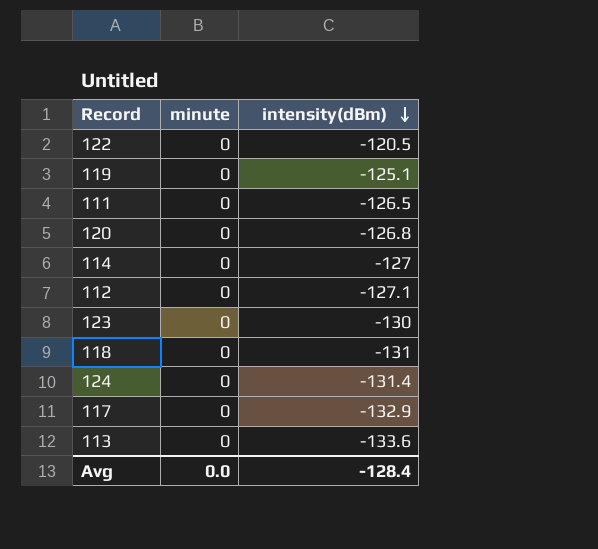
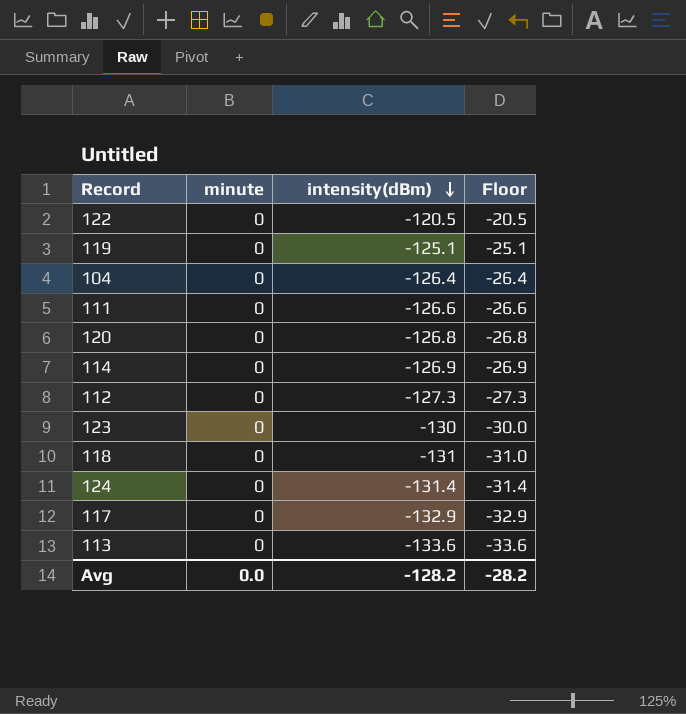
column Floor | formula: none -> [intensity(dBm)] + 100
row 104: none -> 0 | -126.4 | -26.4
111 | intensity(dBm): -126.5 -> -126.6
114 | intensity(dBm): -127 -> -126.9
112 | intensity(dBm): -127.1 -> -127.3
Avg | intensity(dBm): -128.4 -> -128.2

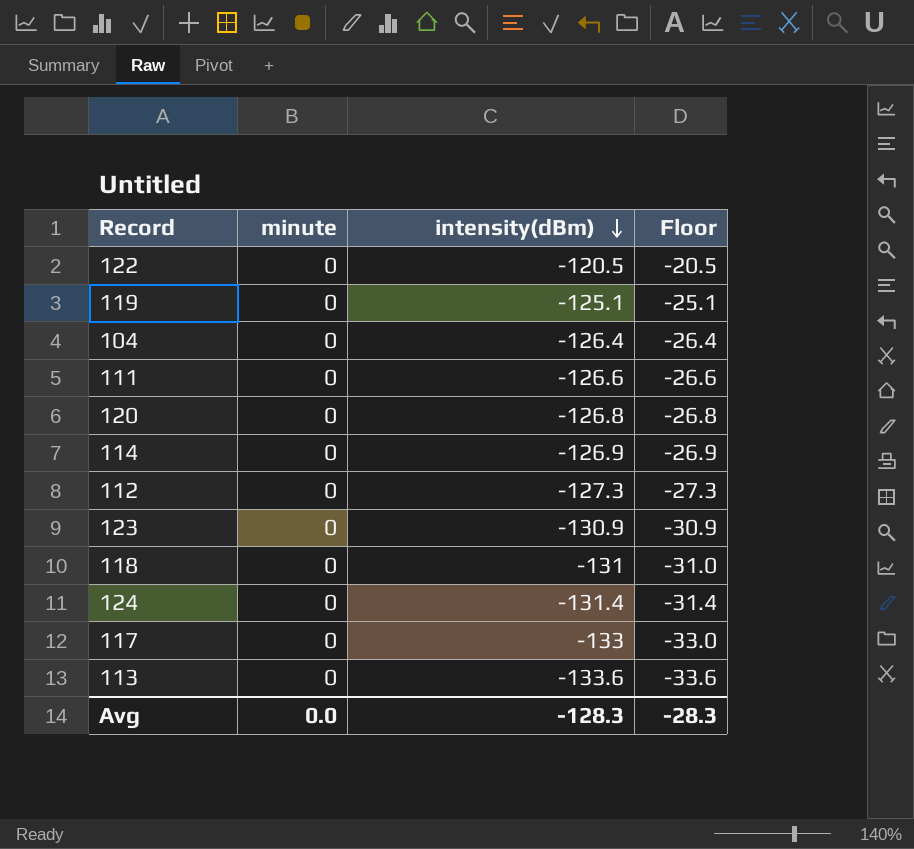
123 | intensity(dBm): -130 -> -130.9
123 | Floor: -30.0 -> -30.9
117 | intensity(dBm): -132.9 -> -133
117 | Floor: -32.9 -> -33.0
Avg | intensity(dBm): -128.2 -> -128.3
Avg | Floor: -28.2 -> -28.3

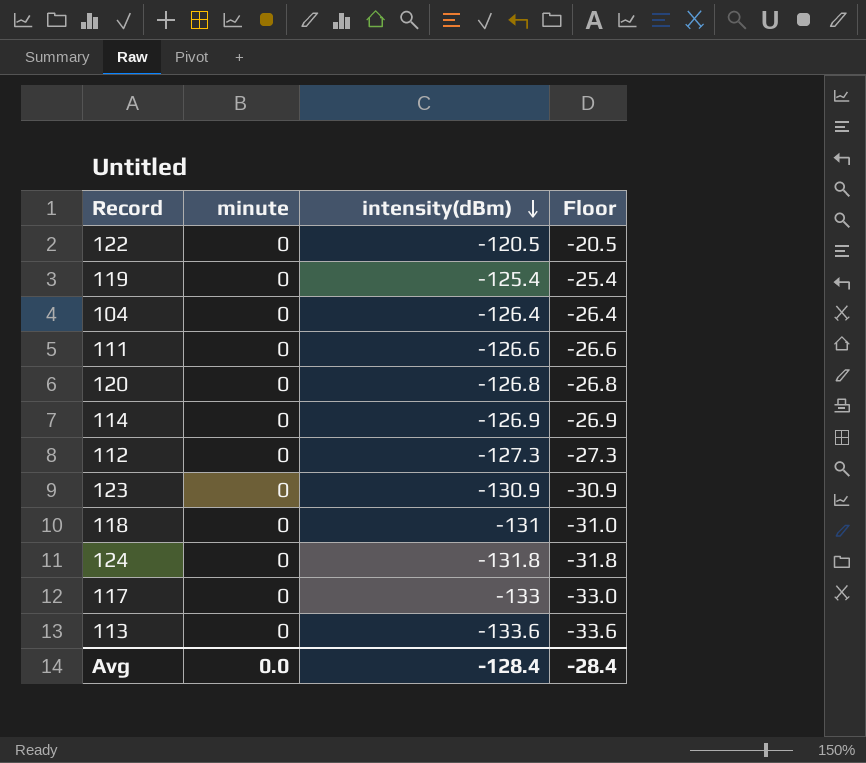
119 | intensity(dBm): -125.1 -> -125.4
119 | Floor: -25.1 -> -25.4
124 | intensity(dBm): -131.4 -> -131.8
124 | Floor: -31.4 -> -31.8
Avg | intensity(dBm): -128.3 -> -128.4
Avg | Floor: -28.3 -> -28.4

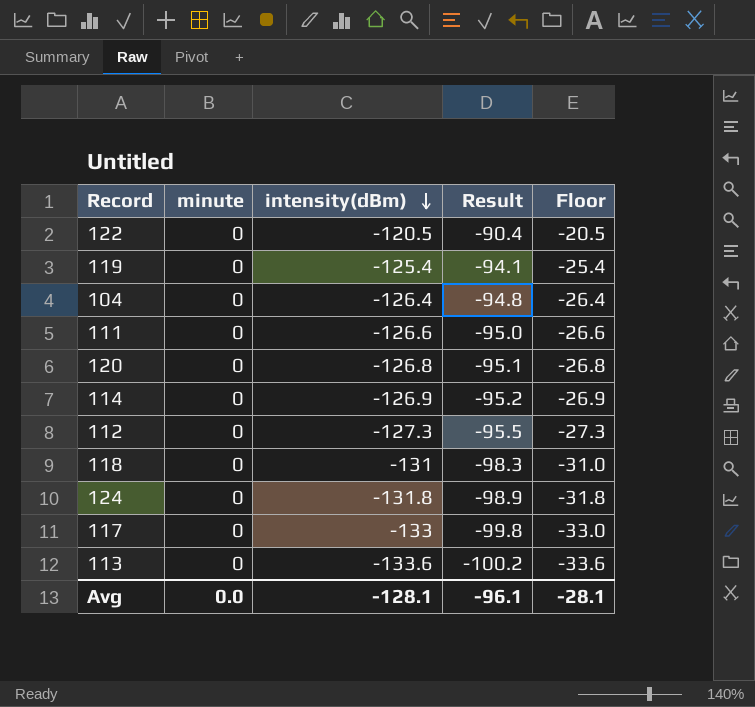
column Result | formula: none -> [intensity(dBm)] * 0.75
row 123: 0 | -130.9 | -30.9 -> none
Avg | intensity(dBm): -128.4 -> -128.1
Avg | Floor: -28.4 -> -28.1

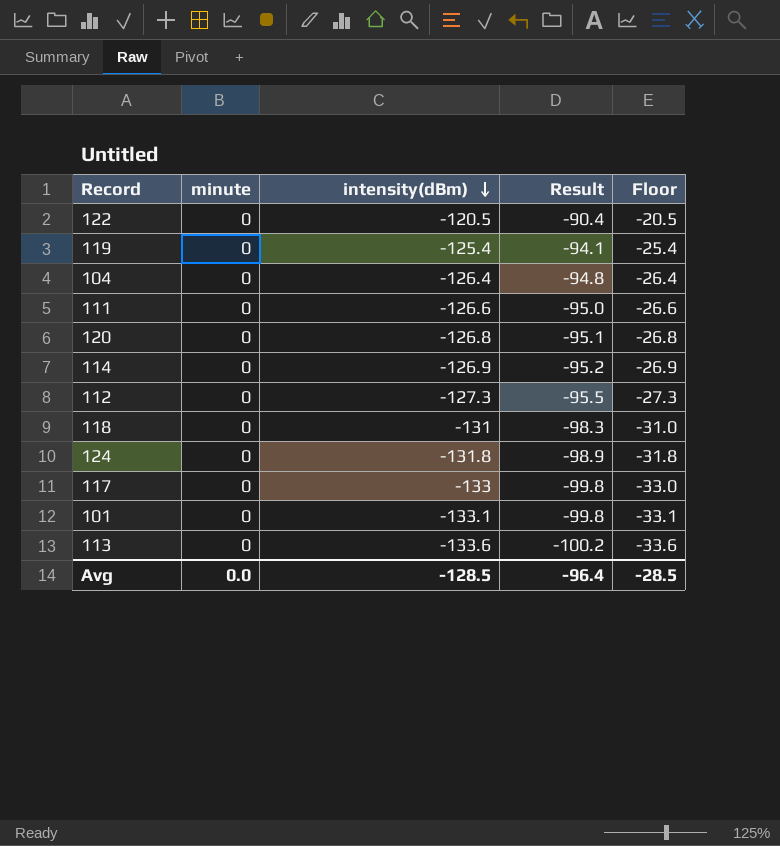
row 101: none -> 0 | -133.1 | -99.8 | -33.1
Avg | intensity(dBm): -128.1 -> -128.5
Avg | Result: -96.1 -> -96.4
Avg | Floor: -28.1 -> -28.5

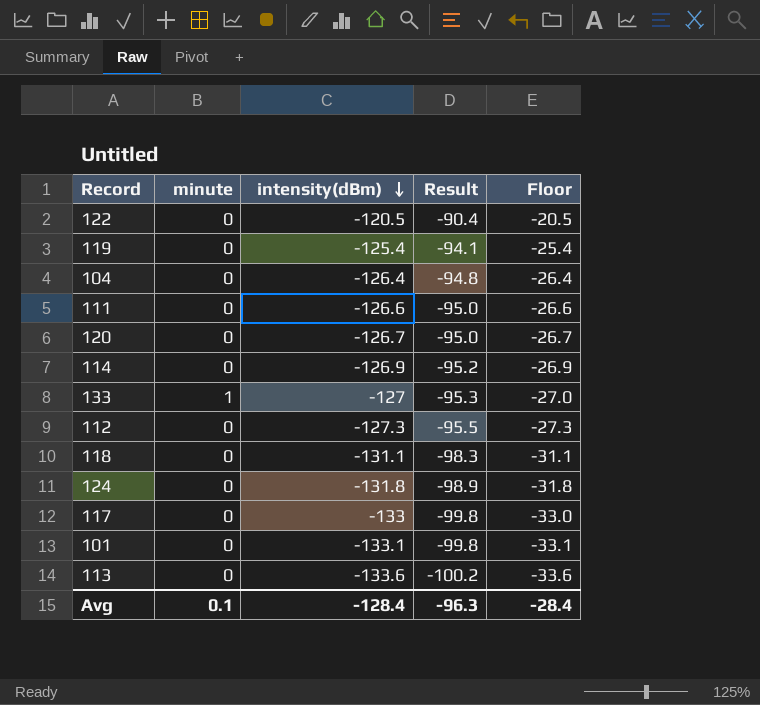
120 | intensity(dBm): -126.8 -> -126.7
120 | Result: -95.1 -> -95.0
120 | Floor: -26.8 -> -26.7
row 133: none -> 1 | -127 | -95.3 | -27.0
118 | intensity(dBm): -131 -> -131.1
118 | Floor: -31.0 -> -31.1
Avg | minute: 0.0 -> 0.1
Avg | intensity(dBm): -128.5 -> -128.4
Avg | Result: -96.4 -> -96.3
Avg | Floor: -28.5 -> -28.4

